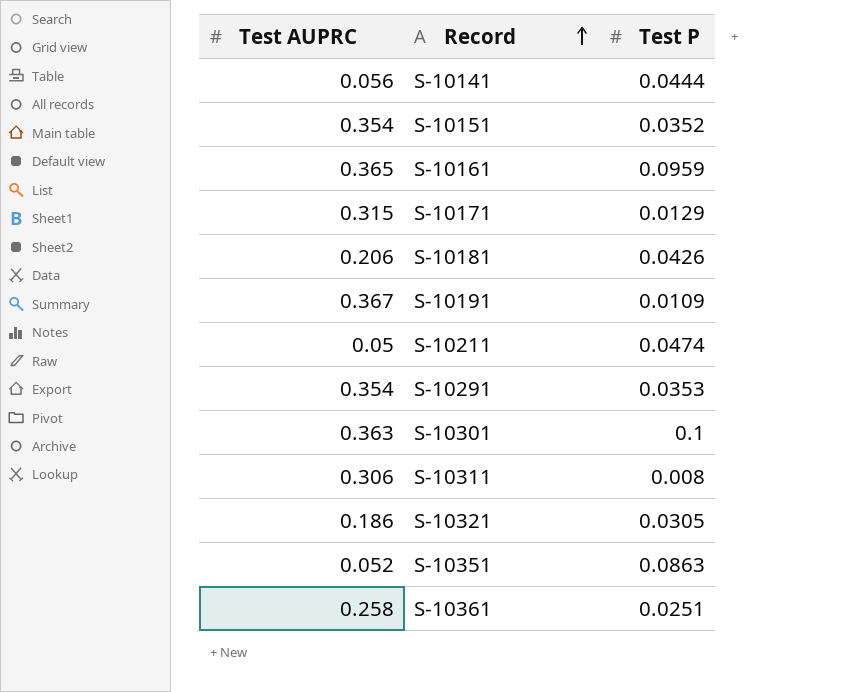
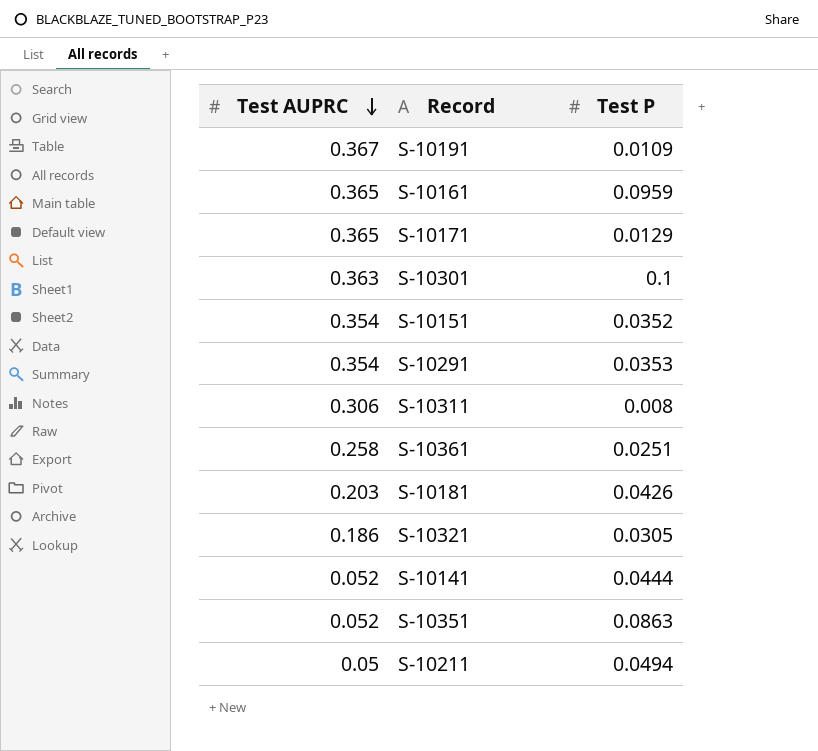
row order: Record ascending -> Test AUPRC descending
S-10171 | Test AUPRC: 0.315 -> 0.365
S-10181 | Test AUPRC: 0.206 -> 0.203
S-10141 | Test AUPRC: 0.056 -> 0.052
S-10211 | Test P: 0.0474 -> 0.0494

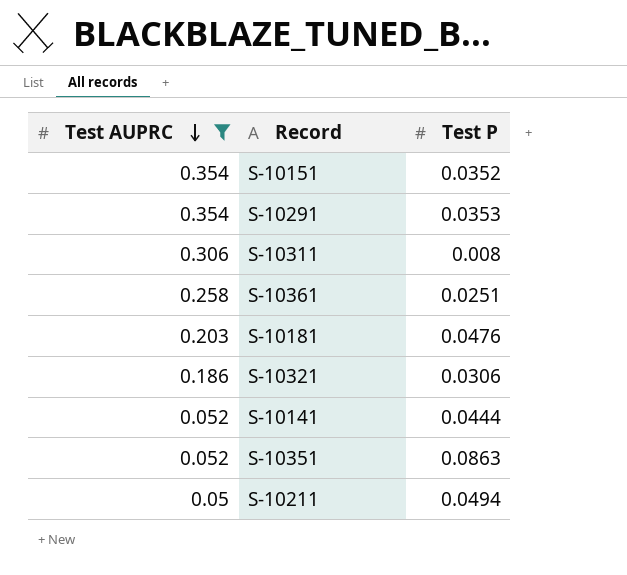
filter: none -> Test AUPRC <= 0.354
S-10181 | Test P: 0.0426 -> 0.0476
S-10321 | Test P: 0.0305 -> 0.0306

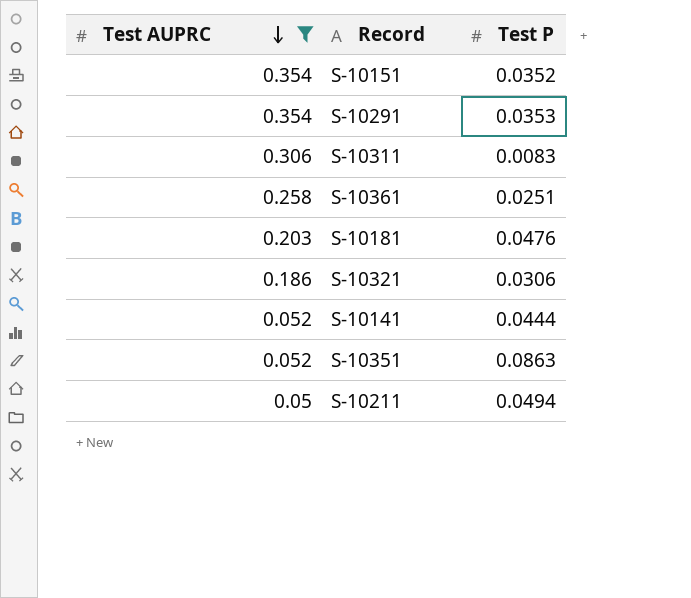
S-10311 | Test P: 0.008 -> 0.0083

